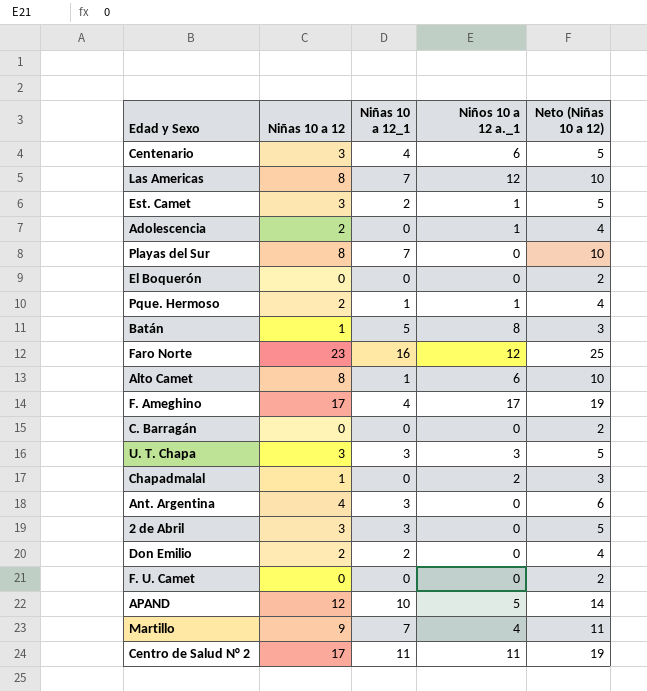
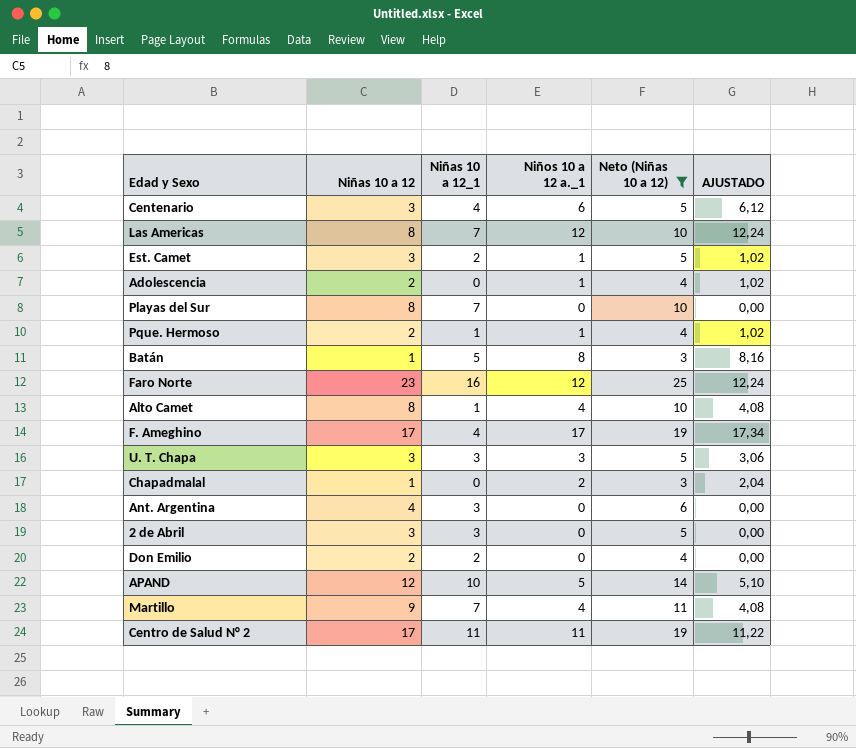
filter: none -> Neto (Niñas 10 a 12) != 2
column AJUSTADO | formula: none -> [Niños 10 a 12 a._1] * 1,02
Alto Camet | Niños 10 a 12 a._1: 6 -> 4

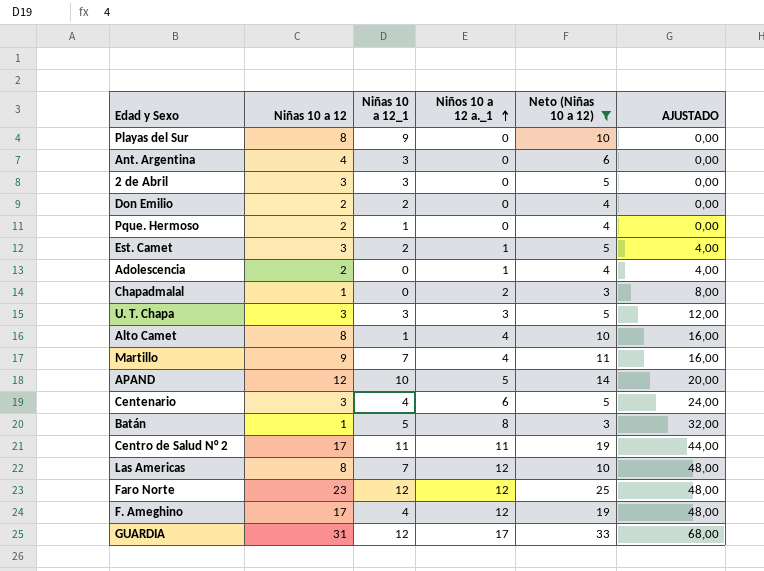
row order: none -> Niños 10 a 12 a._1 ascending
column AJUSTADO | formula: [Niños 10 a 12 a._1] * 1,02 -> [Niños 10 a 12 a._1] * 4
Playas del Sur | Niñas 10 a 12_1: 7 -> 9
Pque. Hermoso | Niños 10 a 12 a._1: 1 -> 0
Faro Norte | Niñas 10 a 12_1: 16 -> 12
F. Ameghino | Niños 10 a 12 a._1: 17 -> 12
row GUARDIA: none -> 31 | 12 | 17 | 33 | 68,00

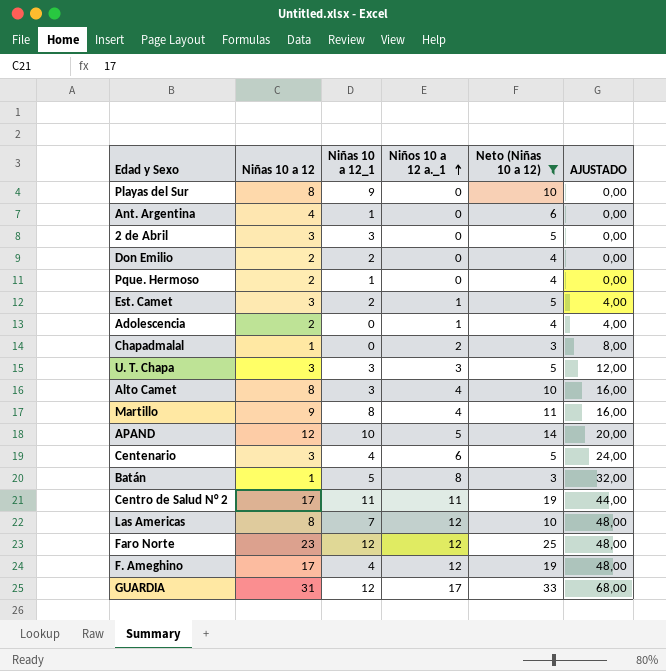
Ant. Argentina | Niñas 10 a 12_1: 3 -> 1
Alto Camet | Niñas 10 a 12_1: 1 -> 3
Martillo | Niñas 10 a 12_1: 7 -> 8

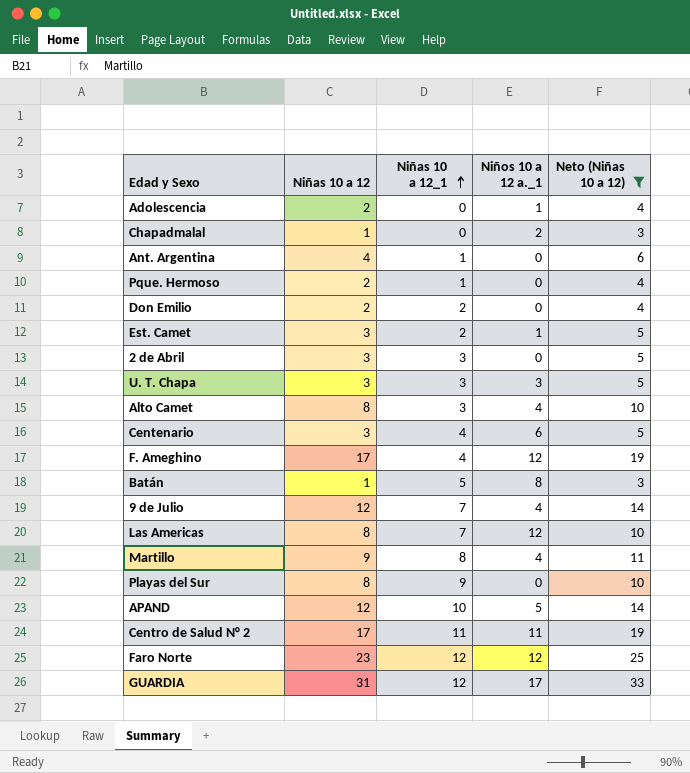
row order: Niños 10 a 12 a._1 ascending -> Niñas 10 a 12_1 ascending
column AJUSTADO | formula: [Niños 10 a 12 a._1] * 4 -> none
row 9 de Julio: none -> 12 | 7 | 4 | 14

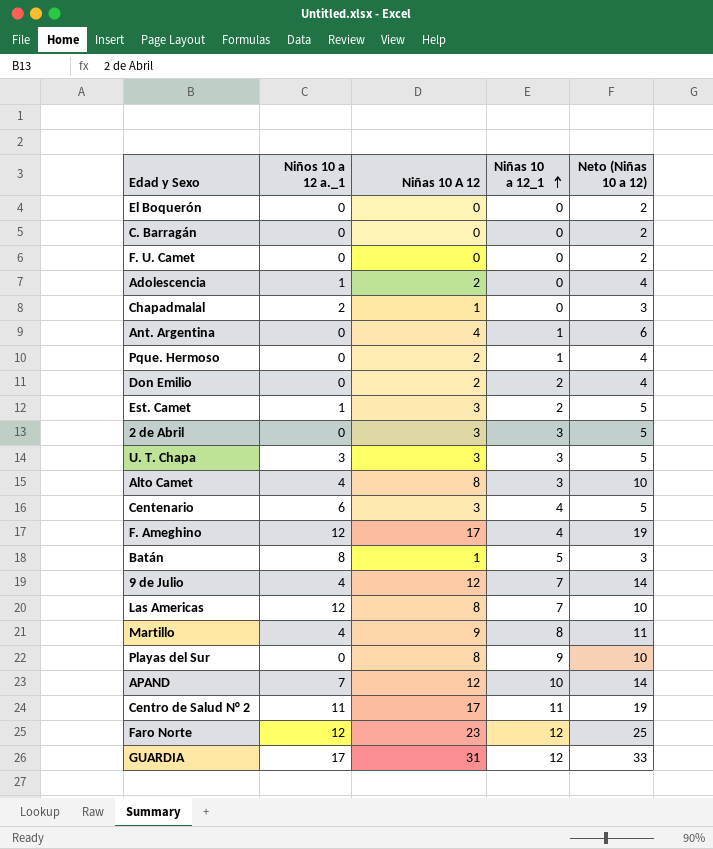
filter: Neto (Niñas 10 a 12) != 2 -> none
column Niños 10 a 12 a._1 | position: 4 -> 2
column name: Niñas 10 a 12 -> Niñas 10 A 12
APAND | Niños 10 a 12 a._1: 5 -> 7

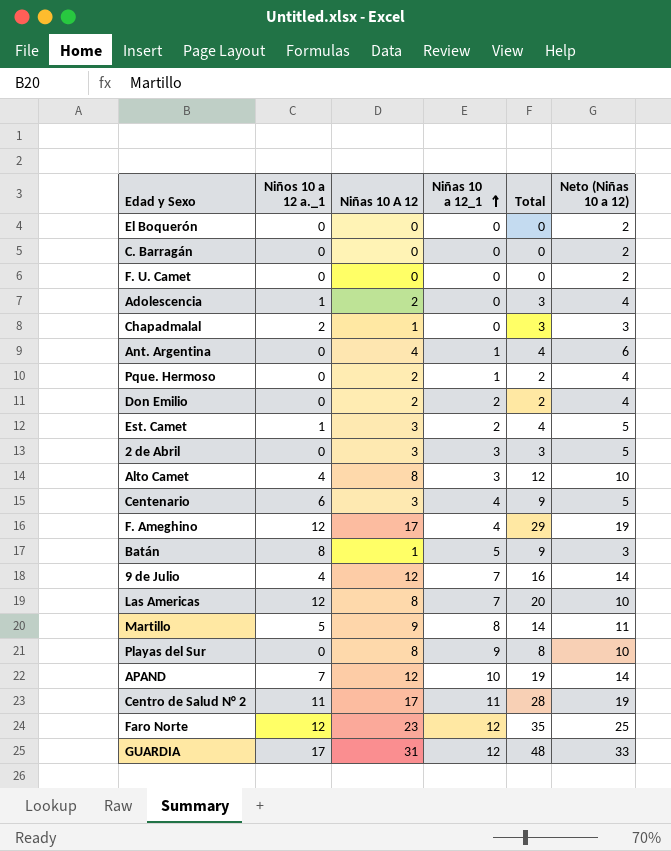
column Total | formula: none -> [Niños 10 a 12 a._1] + [Niñas 10 A 12]
row U. T. Chapa: 3 | 3 | 3 | 5 -> none
Martillo | Niños 10 a 12 a._1: 4 -> 5

